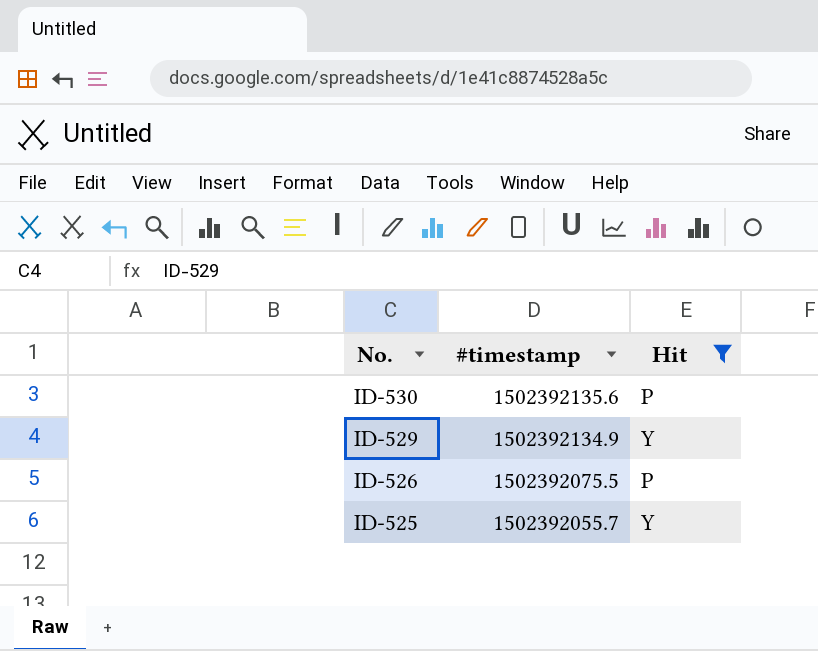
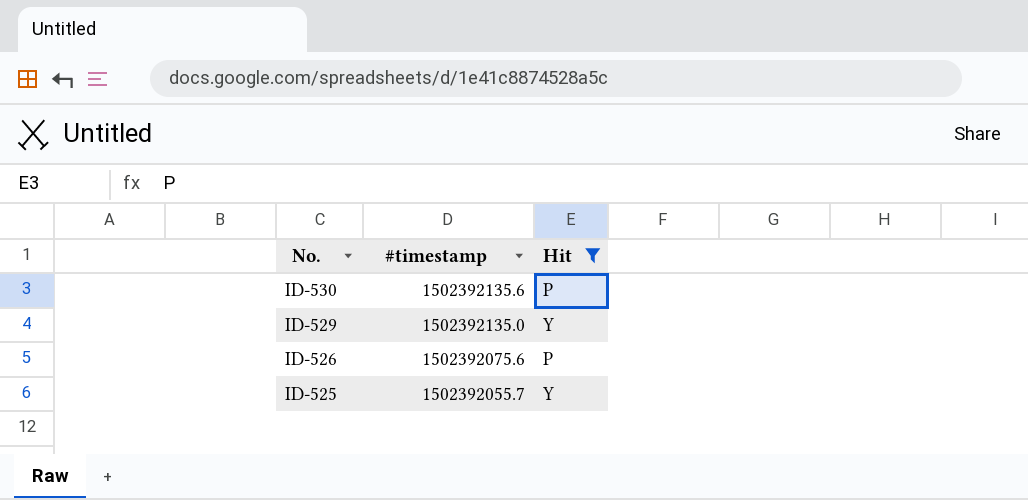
ID-529 | #timestamp: 1502392134.9 -> 1502392135.0
ID-526 | #timestamp: 1502392075.5 -> 1502392075.6

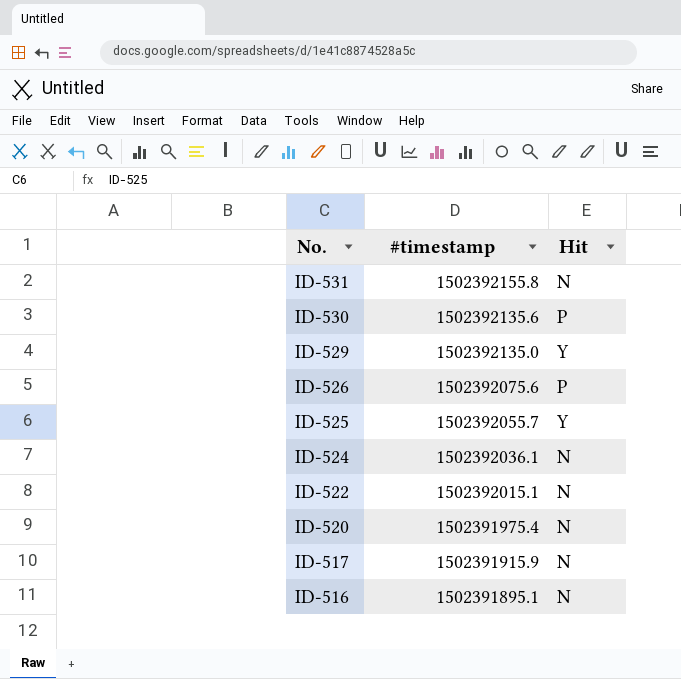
filter: Hit != N -> none

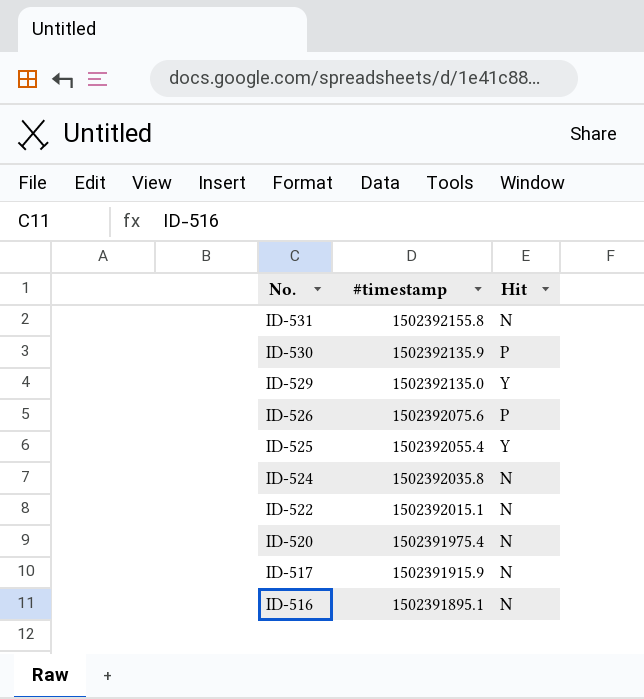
ID-530 | #timestamp: 1502392135.6 -> 1502392135.9
ID-525 | #timestamp: 1502392055.7 -> 1502392055.4
ID-524 | #timestamp: 1502392036.1 -> 1502392035.8

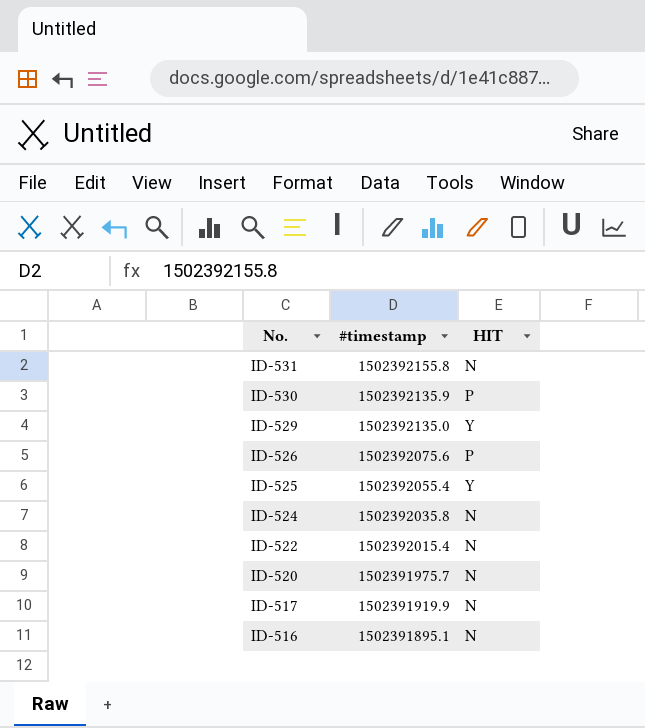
column name: Hit -> HIT
ID-522 | #timestamp: 1502392015.1 -> 1502392015.4
ID-520 | #timestamp: 1502391975.4 -> 1502391975.7
ID-517 | #timestamp: 1502391915.9 -> 1502391919.9

